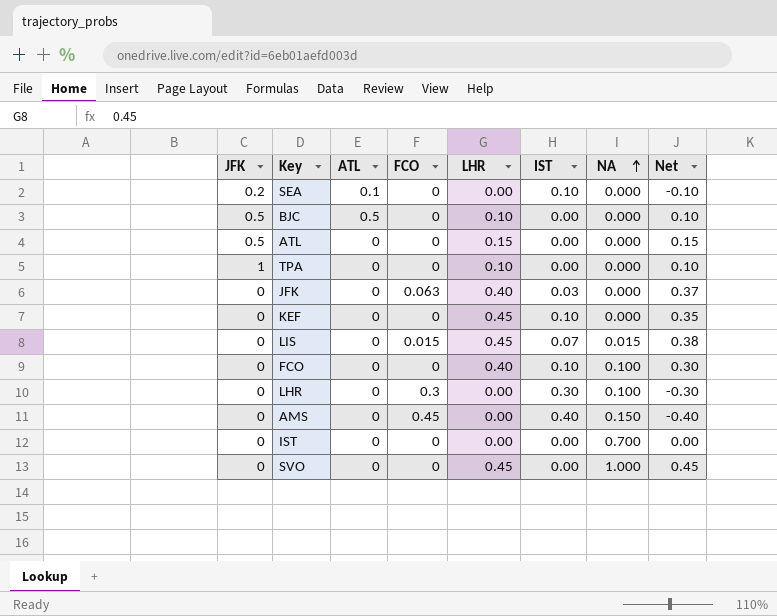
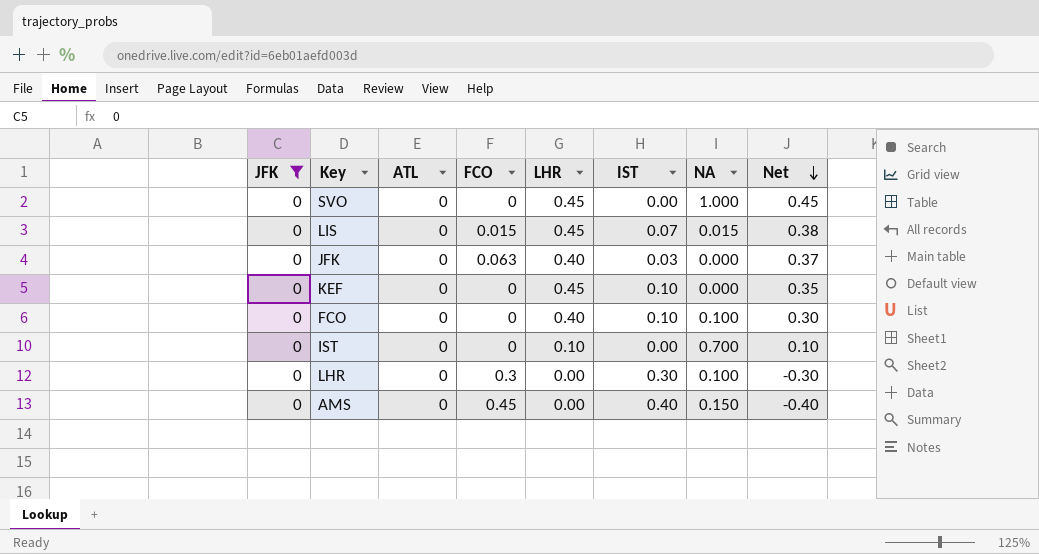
filter: none -> JFK = 0
row order: NA ascending -> Net descending
IST | LHR: 0.00 -> 0.10
IST | Net: 0.00 -> 0.10

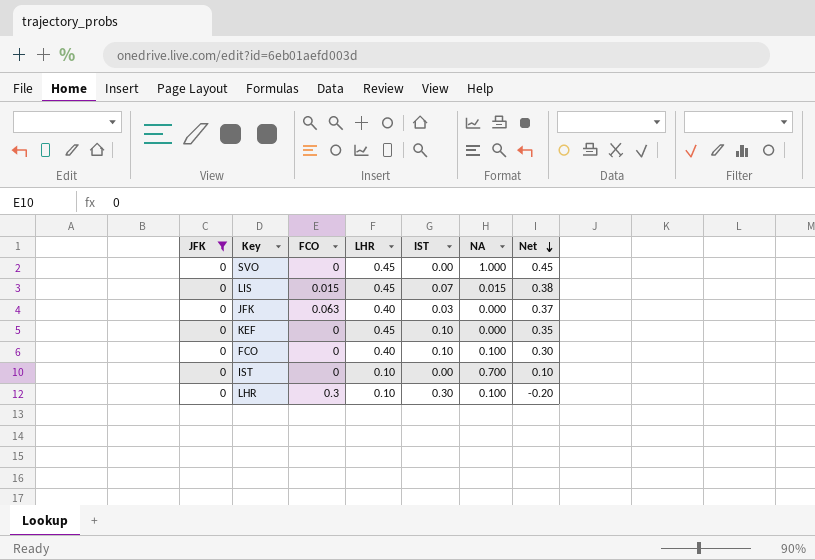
column ATL | position: 3 -> none
row AMS: 0 | 0 | 0.45 | 0.00 | 0.40 | 0.150 | -0.40 -> none
LHR | LHR: 0.00 -> 0.10
LHR | Net: -0.30 -> -0.20

